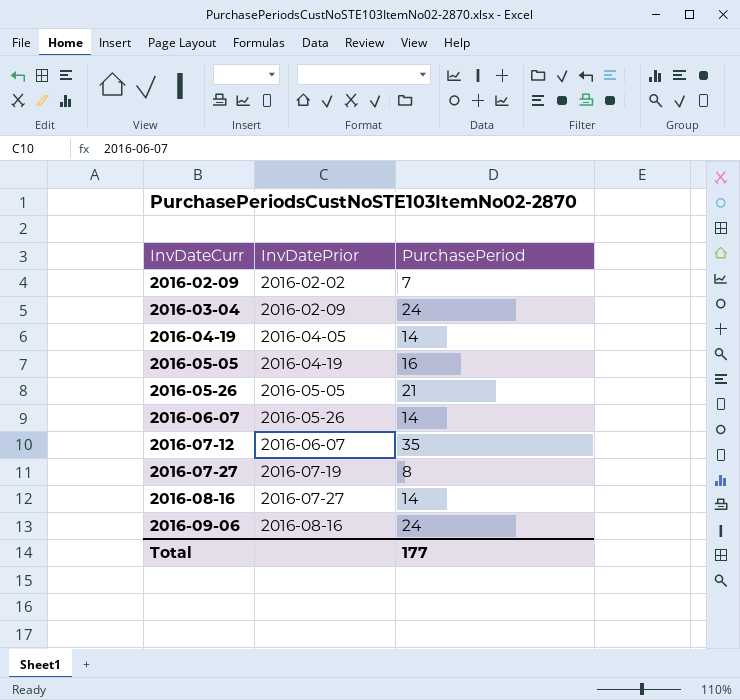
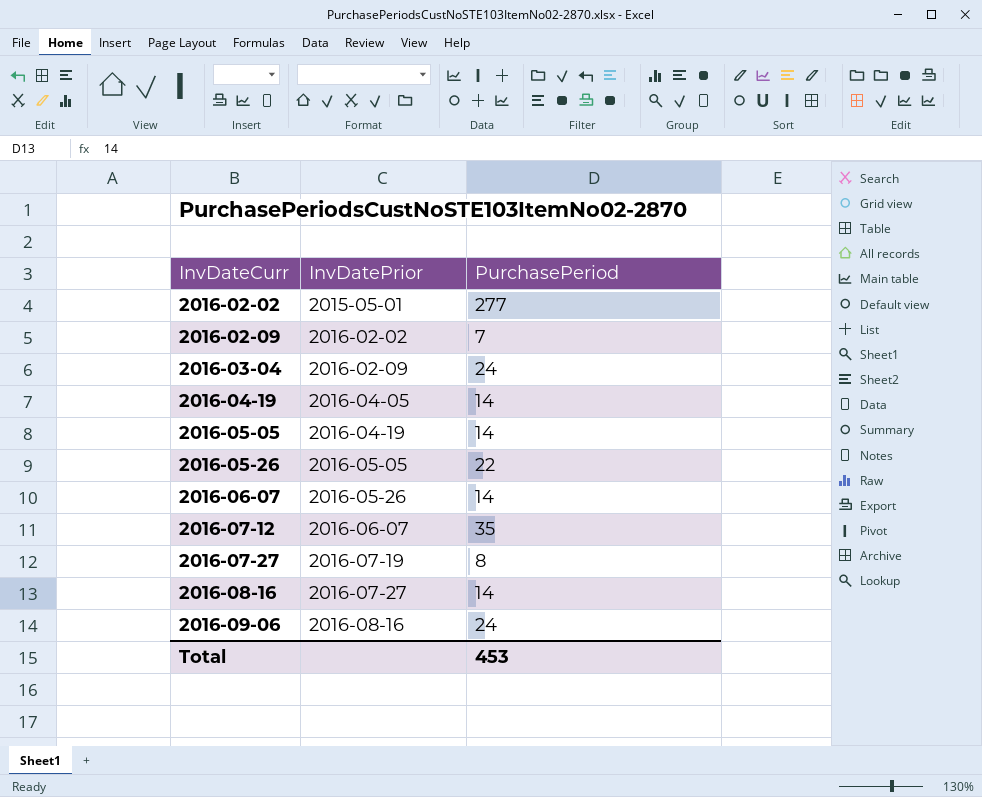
row 2016-02-02: none -> 2015-05-01 | 277
2016-05-05 | PurchasePeriod: 16 -> 14
2016-05-26 | PurchasePeriod: 21 -> 22
Total | PurchasePeriod: 177 -> 453

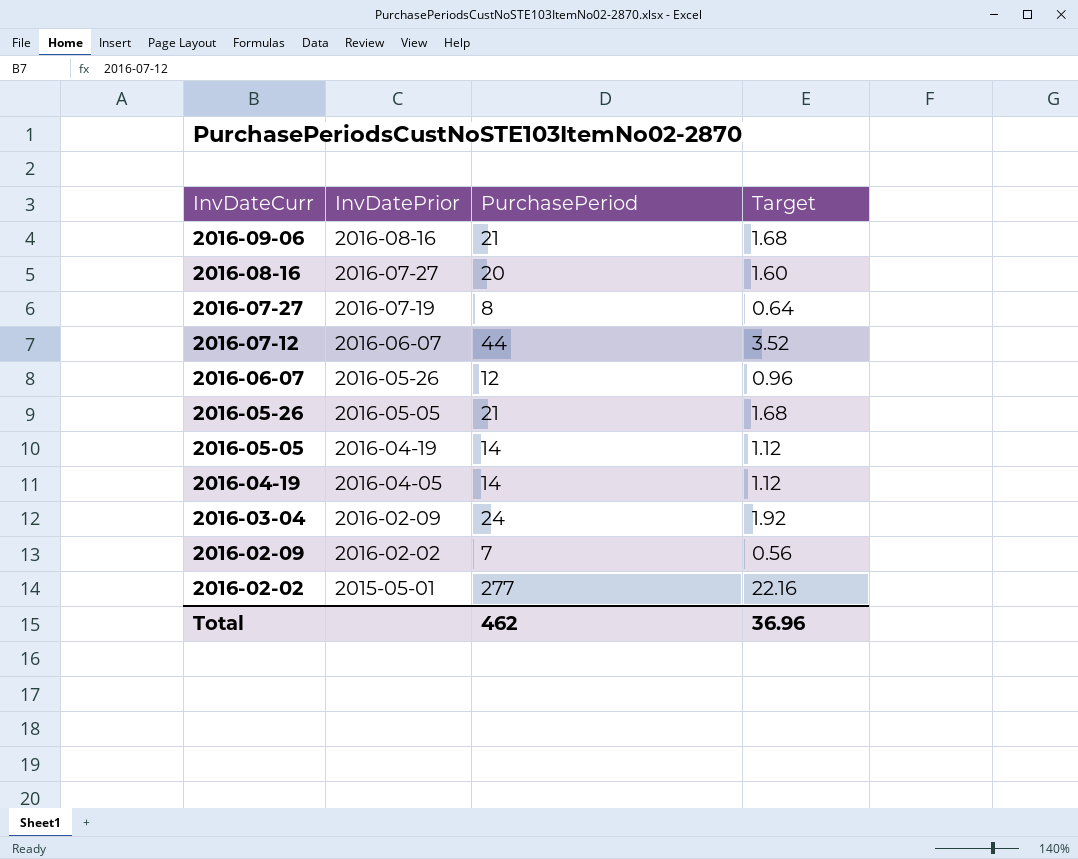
row order: InvDateCurr ascending -> InvDateCurr descending
column Target | formula: none -> [PurchasePeriod] * 0.08
2016-09-06 | PurchasePeriod: 24 -> 21
2016-08-16 | PurchasePeriod: 14 -> 20
2016-07-12 | PurchasePeriod: 35 -> 44
2016-06-07 | PurchasePeriod: 14 -> 12
2016-05-26 | PurchasePeriod: 22 -> 21
Total | PurchasePeriod: 453 -> 462

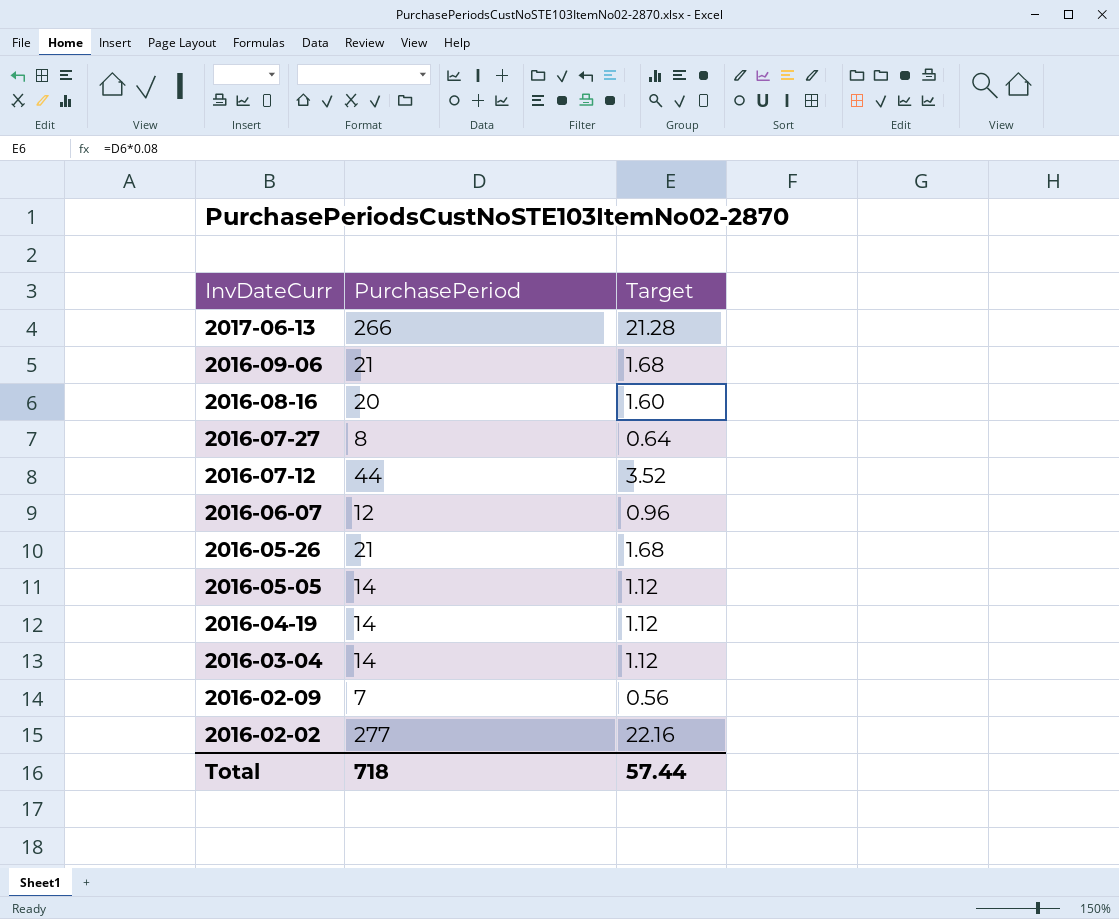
column InvDatePrior | position: 2 -> none
row 2017-06-13: none -> 266 | 21.28
2016-03-04 | PurchasePeriod: 24 -> 14
2016-03-04 | Target: 1.92 -> 1.12
Total | PurchasePeriod: 462 -> 718
Total | Target: 36.96 -> 57.44

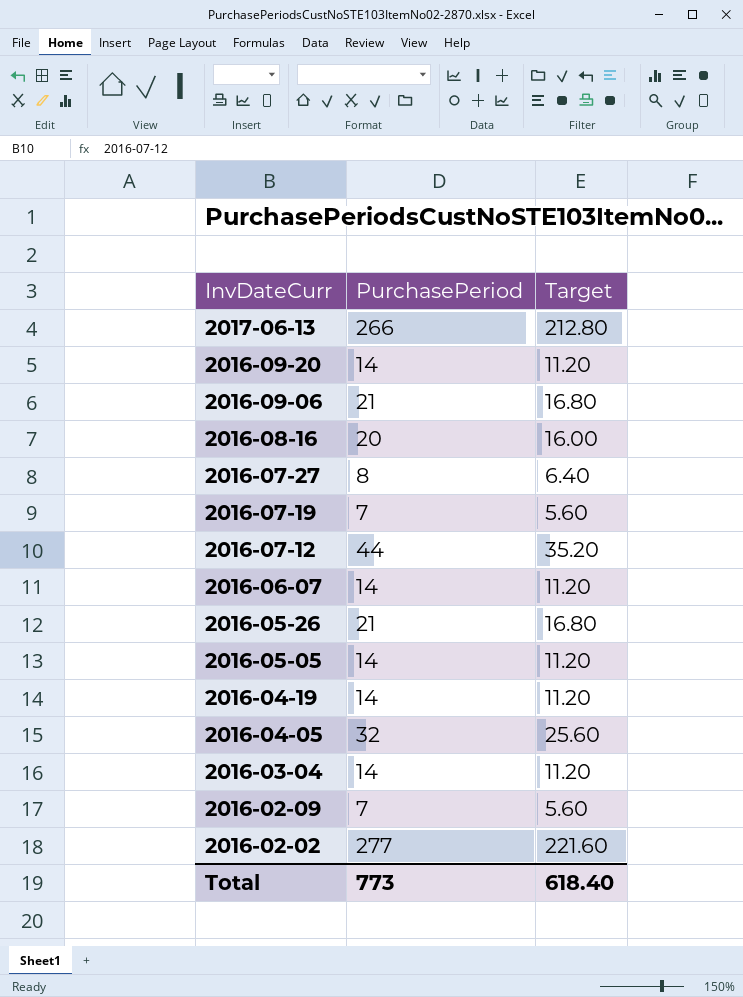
column Target | formula: [PurchasePeriod] * 0.08 -> [PurchasePeriod] * 0.8
row 2016-09-20: none -> 14 | 11.20
row 2016-07-19: none -> 7 | 5.60
2016-06-07 | PurchasePeriod: 12 -> 14
row 2016-04-05: none -> 32 | 25.60
Total | PurchasePeriod: 718 -> 773
Total | Target: 57.44 -> 618.40

